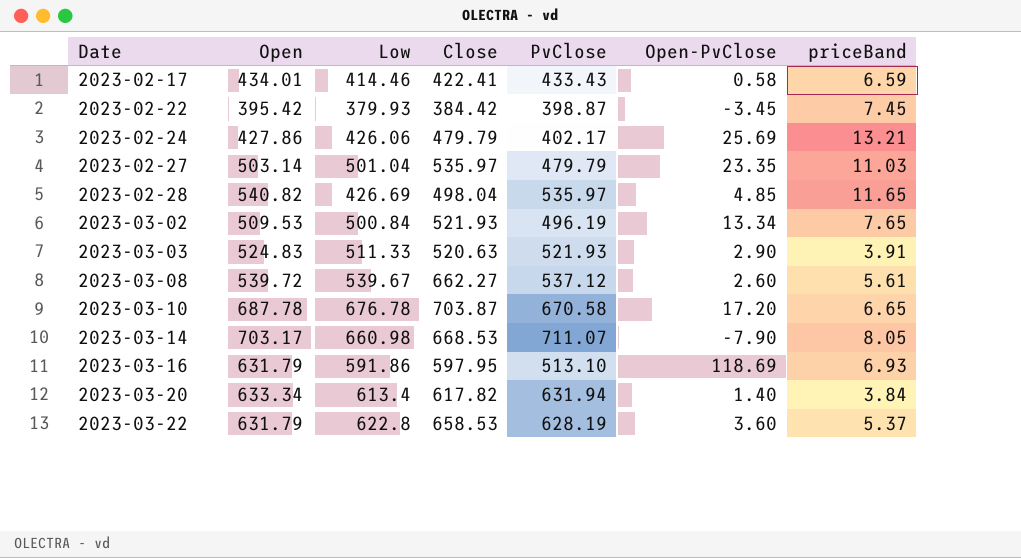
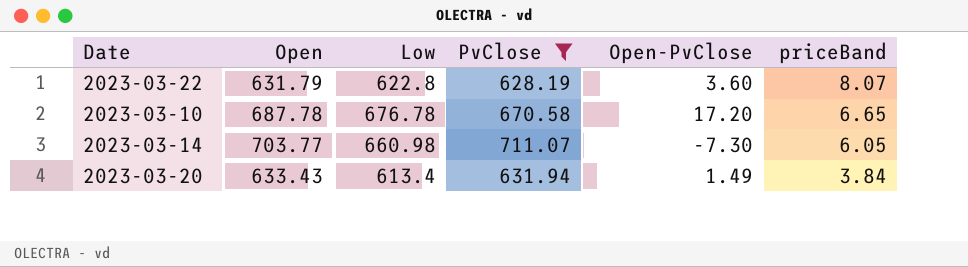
filter: none -> PvClose >= 628.19
row order: Date ascending -> priceBand descending
column Close | position: 4 -> none
2023-03-22 | priceBand: 5.37 -> 8.07
2023-03-14 | Open: 703.17 -> 703.77
2023-03-14 | Open-PvClose: -7.90 -> -7.30
2023-03-14 | priceBand: 8.05 -> 6.05
2023-03-20 | Open: 633.34 -> 633.43
2023-03-20 | Open-PvClose: 1.40 -> 1.49

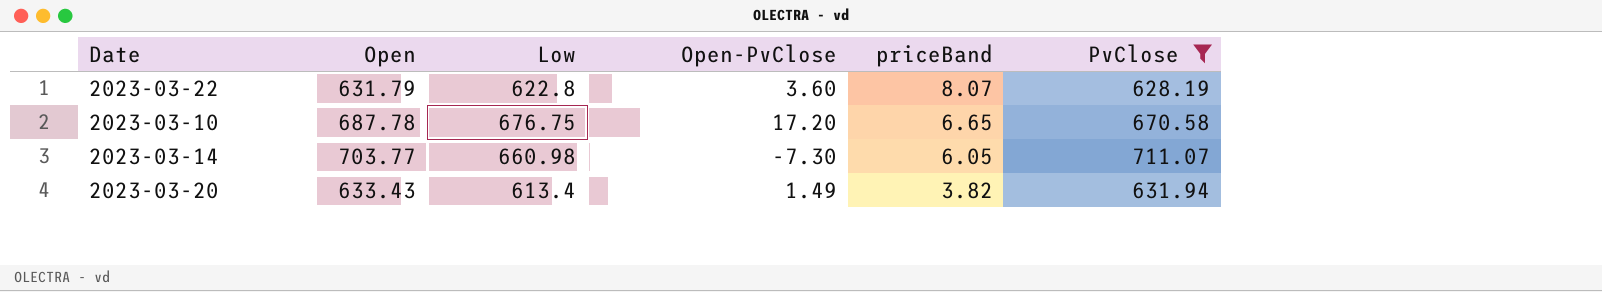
column PvClose | position: 4 -> 6
2023-03-10 | Low: 676.78 -> 676.75
2023-03-20 | priceBand: 3.84 -> 3.82

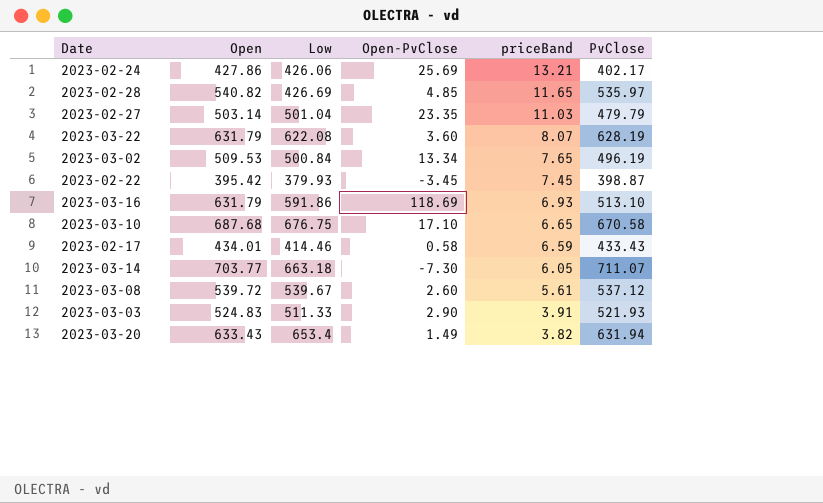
filter: PvClose >= 628.19 -> none
2023-03-22 | Low: 622.8 -> 622.08
2023-03-10 | Open: 687.78 -> 687.68
2023-03-10 | Open-PvClose: 17.20 -> 17.10
2023-03-14 | Low: 660.98 -> 663.18
2023-03-20 | Low: 613.4 -> 653.4

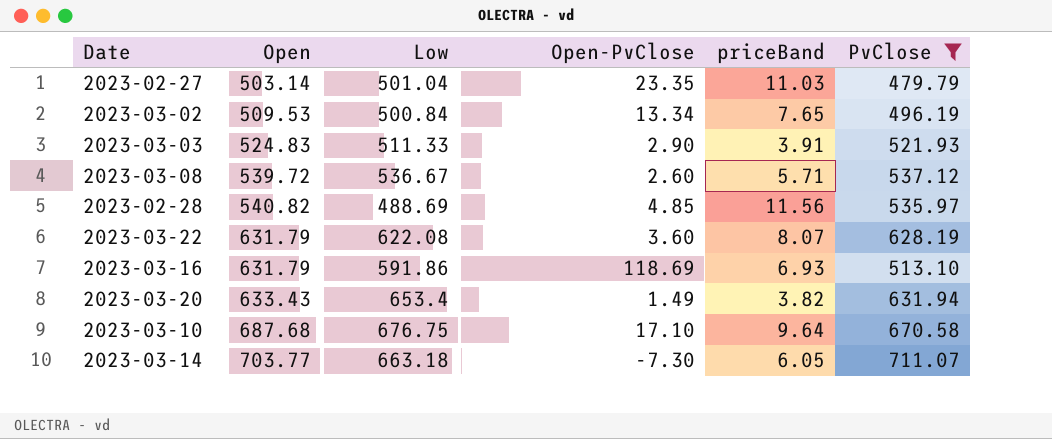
filter: none -> PvClose >= 479.79
row order: priceBand descending -> Open ascending
2023-03-08 | Low: 539.67 -> 536.67
2023-03-08 | priceBand: 5.61 -> 5.71
2023-02-28 | Low: 426.69 -> 488.69
2023-02-28 | priceBand: 11.65 -> 11.56
2023-03-10 | priceBand: 6.65 -> 9.64

